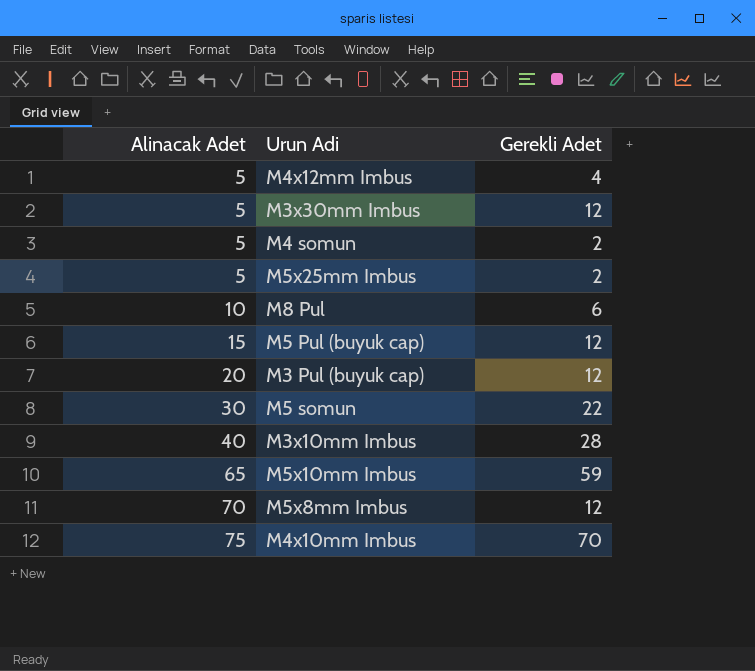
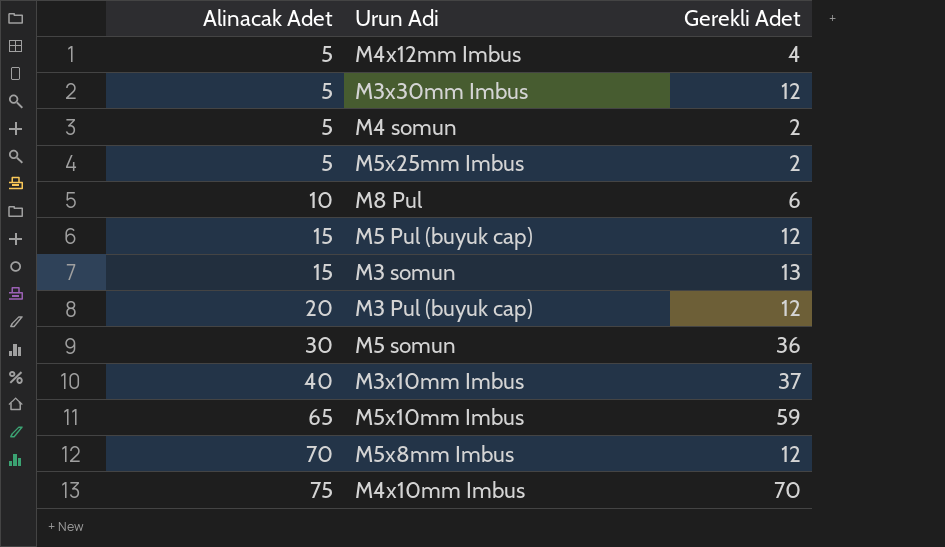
row M3 somun: none -> 15 | 13
M5 somun | Gerekli Adet: 22 -> 36
M3x10mm Imbus | Gerekli Adet: 28 -> 37

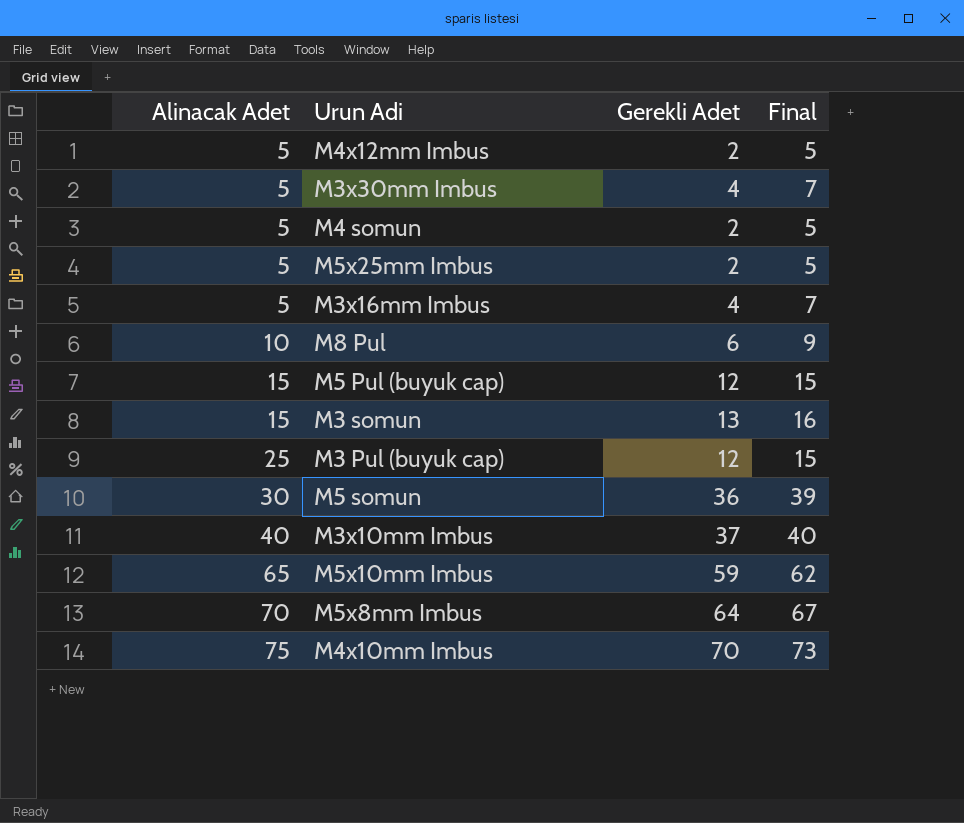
column Final | formula: none -> [Gerekli Adet] + 3
M4x12mm Imbus | Gerekli Adet: 4 -> 2
M3x30mm Imbus | Gerekli Adet: 12 -> 4
row M3x16mm Imbus: none -> 5 | 4 | 7
M3 Pul (buyuk cap) | Alinacak Adet: 20 -> 25
M5x8mm Imbus | Gerekli Adet: 12 -> 64

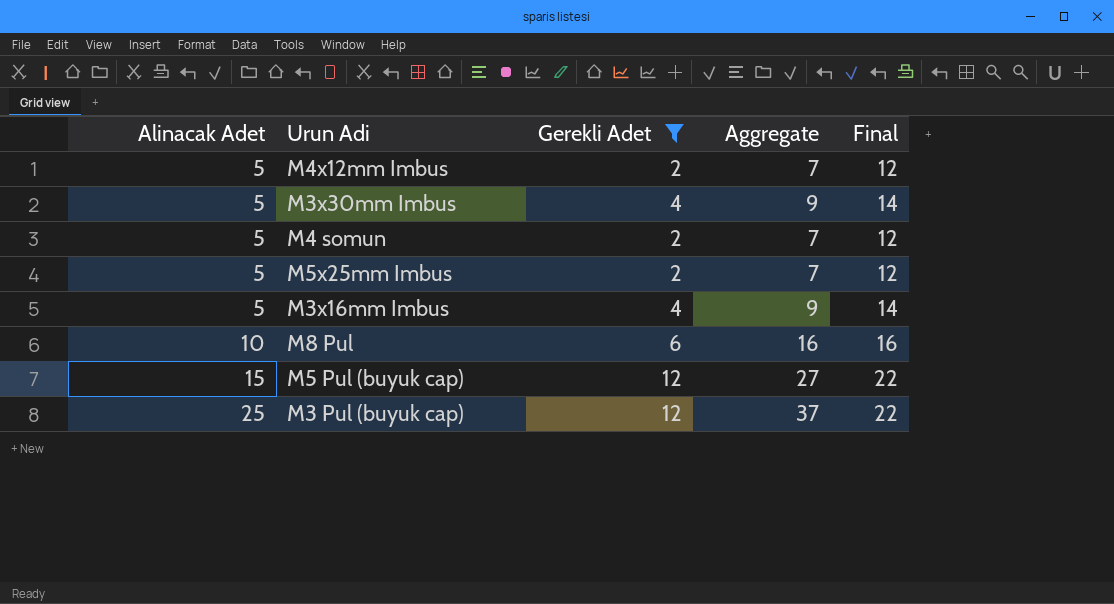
filter: none -> Gerekli Adet <= 12
column Aggregate | formula: none -> [Alinacak Adet] + [Gerekli Adet]
column Final | formula: [Gerekli Adet] + 3 -> [Gerekli Adet] + 10

